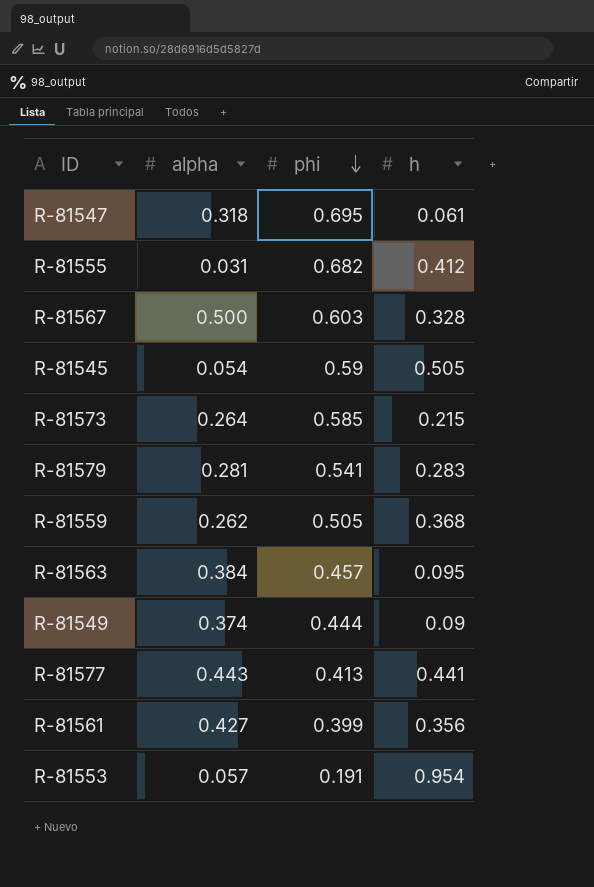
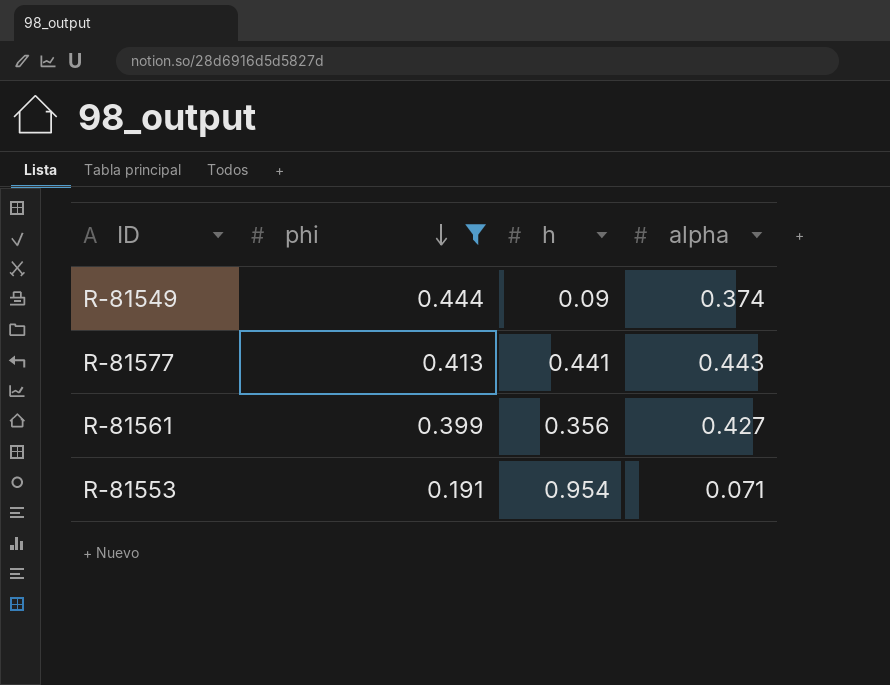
filter: none -> phi <= 0.444
column alpha | position: 2 -> 4
R-81553 | alpha: 0.057 -> 0.071

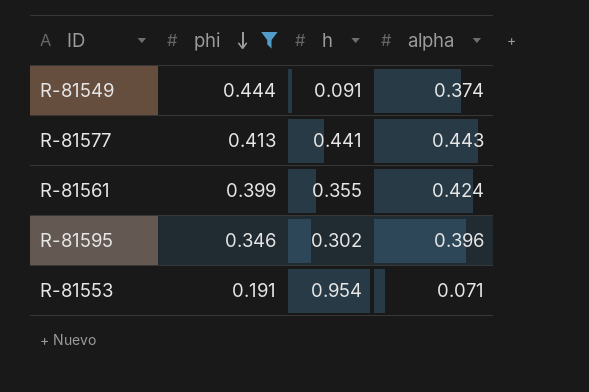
R-81549 | h: 0.09 -> 0.091
R-81561 | h: 0.356 -> 0.355
R-81561 | alpha: 0.427 -> 0.424
row R-81595: none -> 0.346 | 0.302 | 0.396

